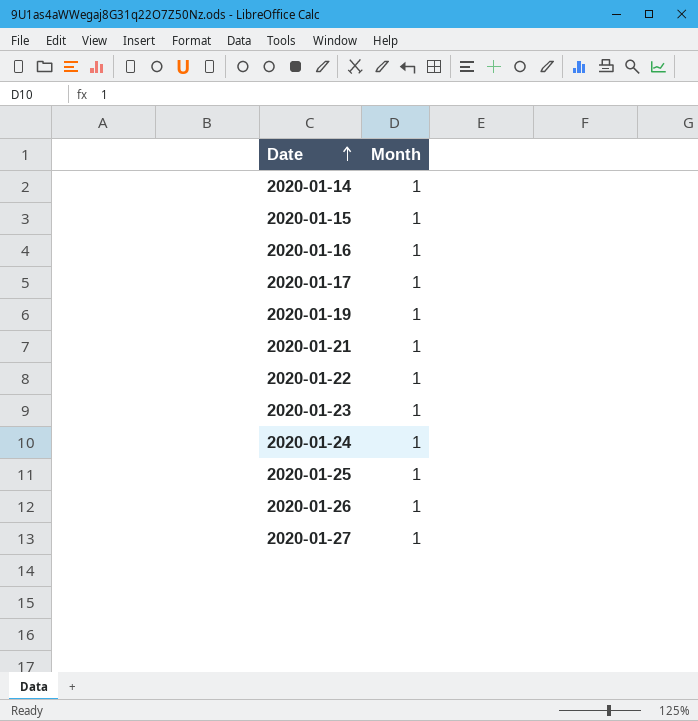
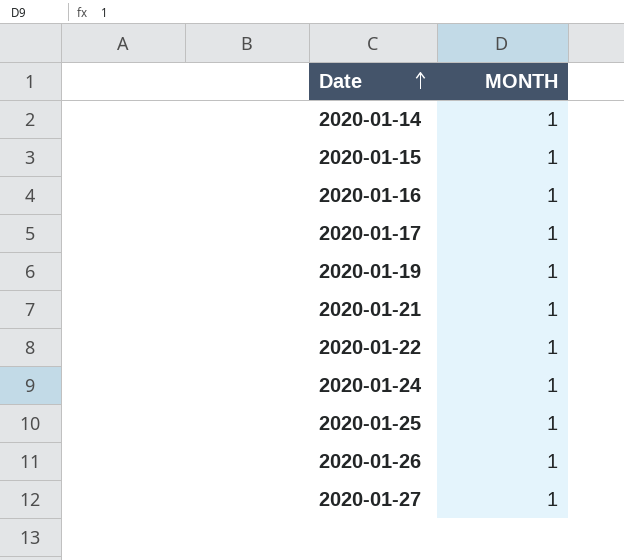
column name: Month -> MONTH
row 2020-01-23: 1 -> none

